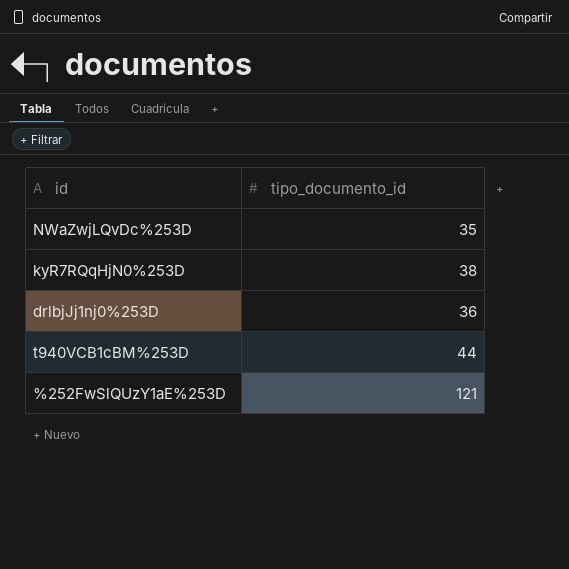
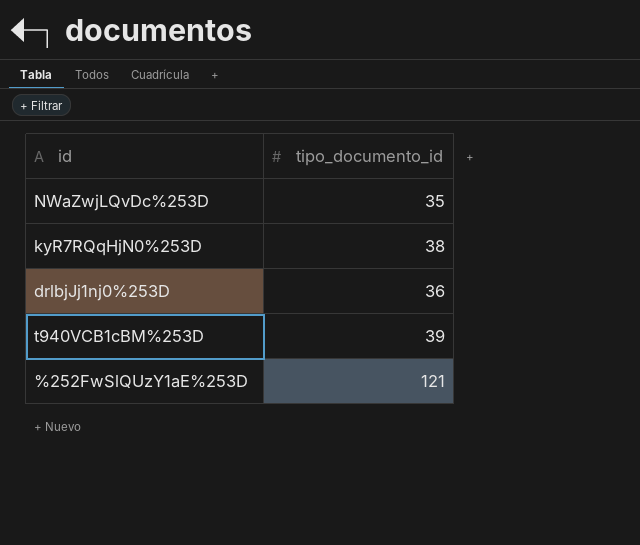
t940VCB1cBM%253D | tipo_documento_id: 44 -> 39

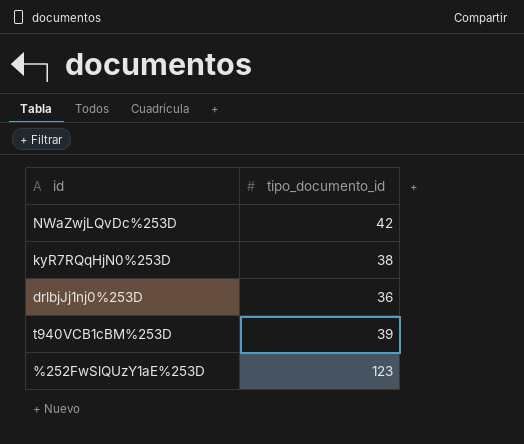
NWaZwjLQvDc%253D | tipo_documento_id: 35 -> 42
%252FwSlQUzY1aE%253D | tipo_documento_id: 121 -> 123

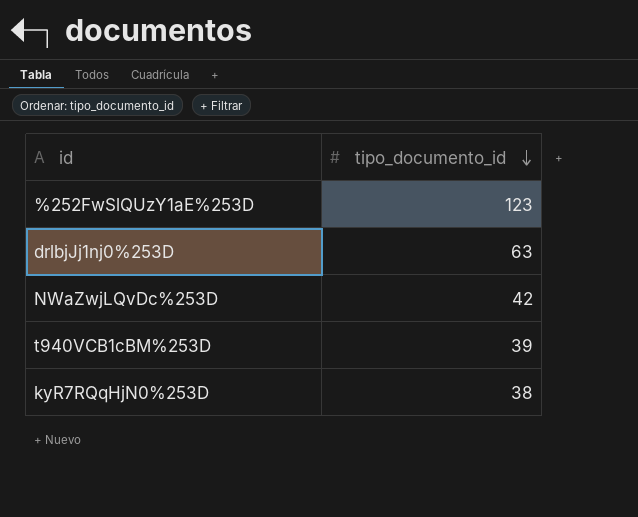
row order: none -> tipo_documento_id descending
drlbjJj1nj0%253D | tipo_documento_id: 36 -> 63

